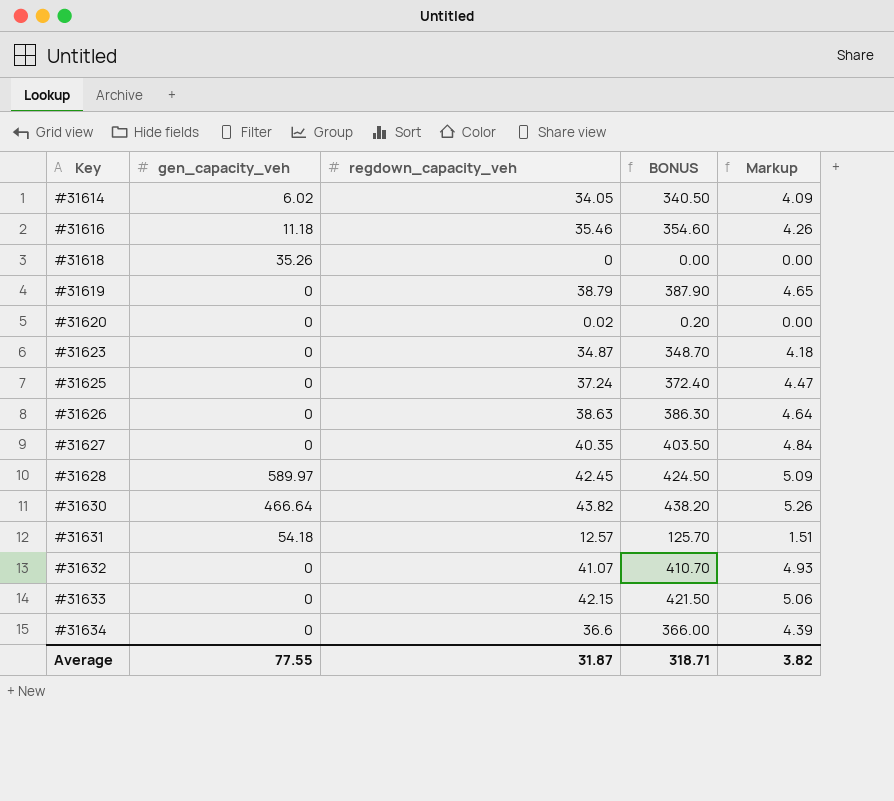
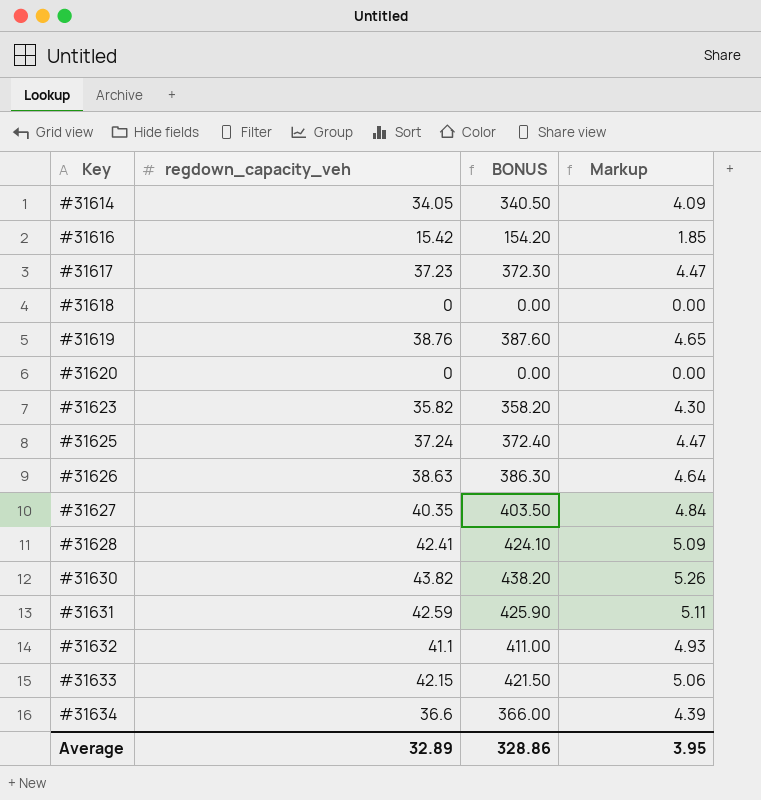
column gen_capacity_veh | position: 2 -> none
#31616 | regdown_capacity_veh: 35.46 -> 15.42
#31616 | BONUS: 354.60 -> 154.20
#31616 | Markup: 4.26 -> 1.85
row #31617: none -> 37.23 | 372.30 | 4.47
#31619 | regdown_capacity_veh: 38.79 -> 38.76
#31619 | BONUS: 387.90 -> 387.60
#31620 | regdown_capacity_veh: 0.02 -> 0
#31620 | BONUS: 0.20 -> 0.00
#31623 | regdown_capacity_veh: 34.87 -> 35.82
#31623 | BONUS: 348.70 -> 358.20
#31623 | Markup: 4.18 -> 4.30
#31628 | regdown_capacity_veh: 42.45 -> 42.41
#31628 | BONUS: 424.50 -> 424.10
#31631 | regdown_capacity_veh: 12.57 -> 42.59
#31631 | BONUS: 125.70 -> 425.90
#31631 | Markup: 1.51 -> 5.11
#31632 | regdown_capacity_veh: 41.07 -> 41.1
#31632 | BONUS: 410.70 -> 411.00
Average | regdown_capacity_veh: 31.87 -> 32.89
Average | BONUS: 318.71 -> 328.86
Average | Markup: 3.82 -> 3.95

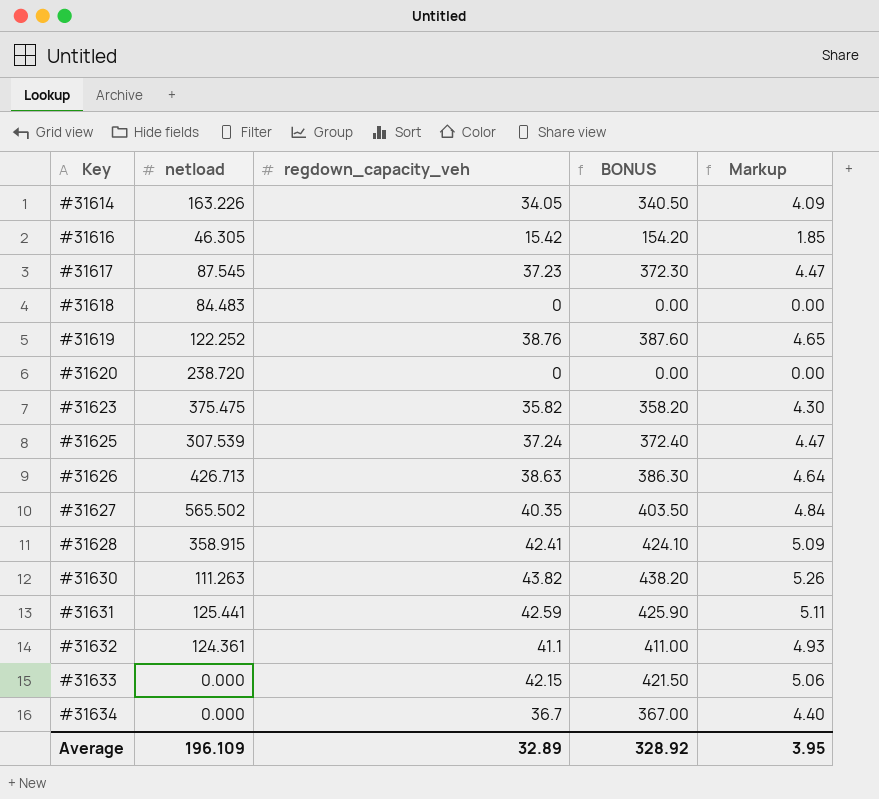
column netload | position: none -> 2
#31634 | regdown_capacity_veh: 36.6 -> 36.7
#31634 | BONUS: 366.00 -> 367.00
#31634 | Markup: 4.39 -> 4.40
Average | BONUS: 328.86 -> 328.92

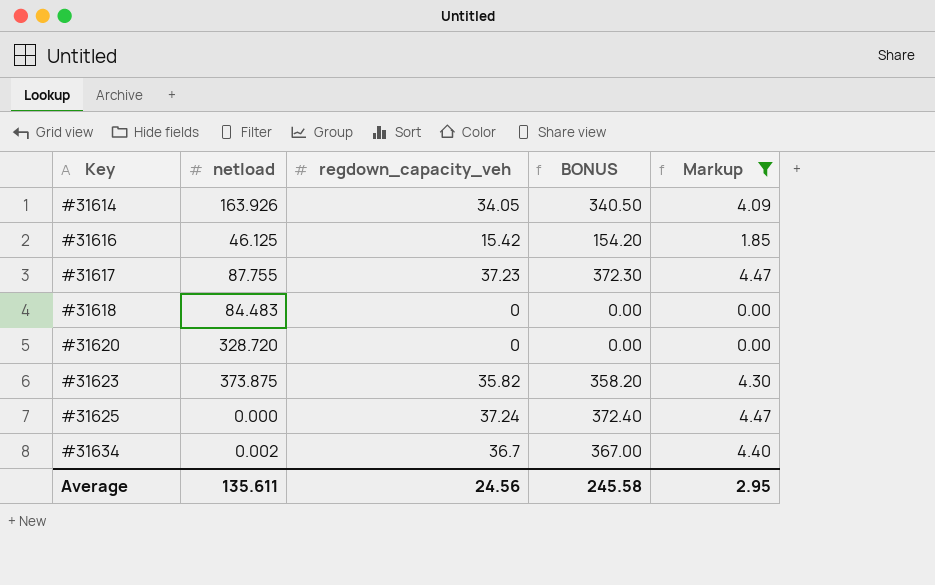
filter: none -> Markup <= 4.47
#31614 | netload: 163.226 -> 163.926
#31616 | netload: 46.305 -> 46.125
#31617 | netload: 87.545 -> 87.755
#31620 | netload: 238.720 -> 328.720
#31623 | netload: 375.475 -> 373.875
#31625 | netload: 307.539 -> 0.000
#31634 | netload: 0.000 -> 0.002
Average | netload: 196.109 -> 135.611
Average | regdown_capacity_veh: 32.89 -> 24.56
Average | BONUS: 328.92 -> 245.58
Average | Markup: 3.95 -> 2.95

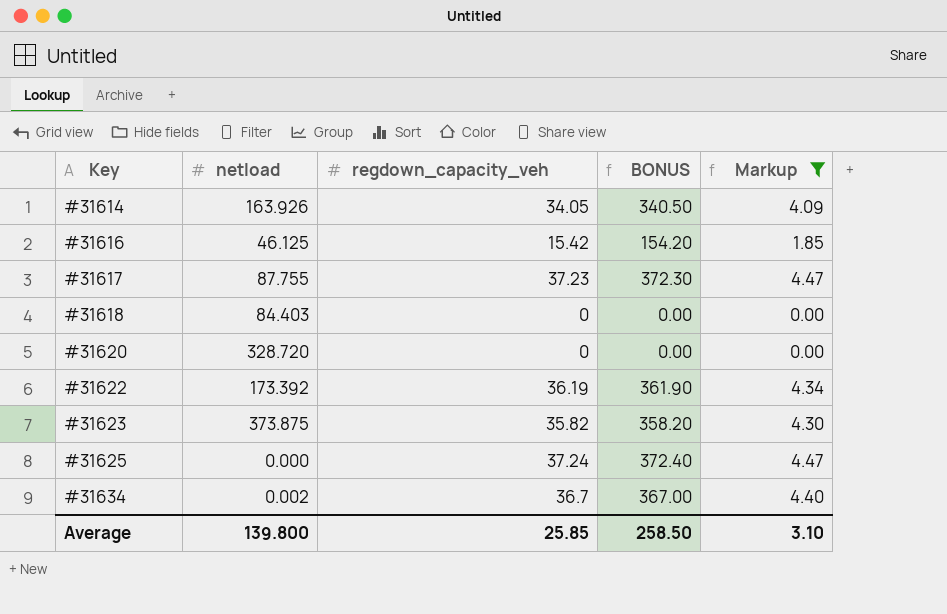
#31618 | netload: 84.483 -> 84.403
row #31622: none -> 173.392 | 36.19 | 361.90 | 4.34
Average | netload: 135.611 -> 139.800
Average | regdown_capacity_veh: 24.56 -> 25.85
Average | BONUS: 245.58 -> 258.50
Average | Markup: 2.95 -> 3.10

